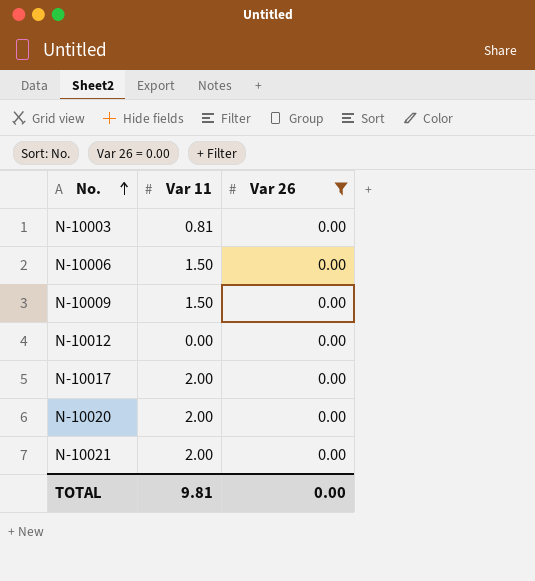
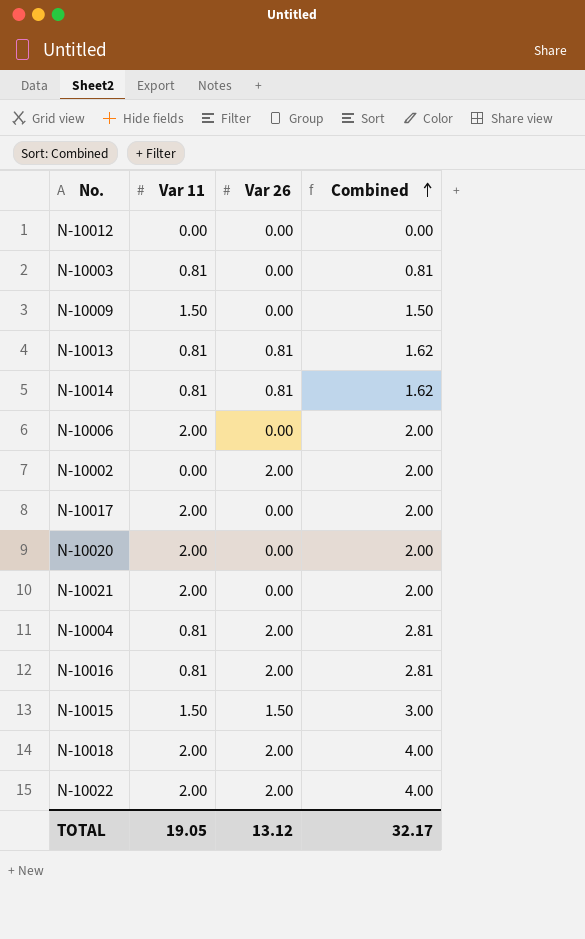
filter: Var 26 = 0.00 -> none
row order: No. ascending -> Combined ascending
column Combined | formula: none -> [Var 11] + [Var 26]
N-10006 | Var 11: 1.50 -> 2.00
TOTAL | Var 11: 9.81 -> 19.05
TOTAL | Var 26: 0.00 -> 13.12

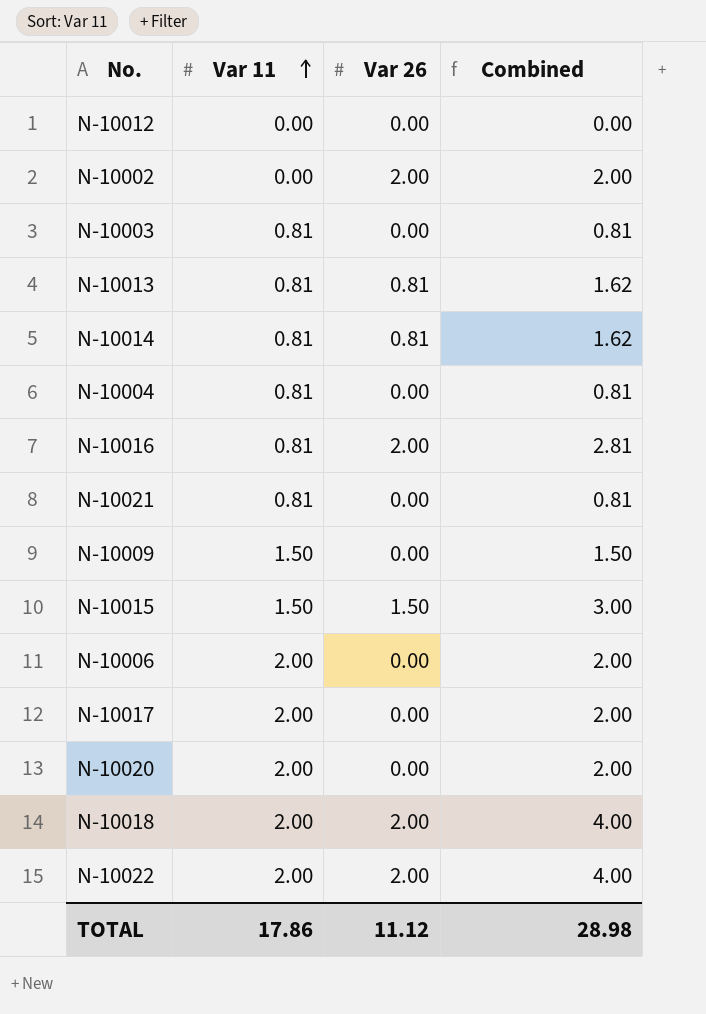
row order: Combined ascending -> Var 11 ascending
N-10004 | Var 26: 2.00 -> 0.00
N-10004 | Combined: 2.81 -> 0.81
N-10021 | Var 11: 2.00 -> 0.81
N-10021 | Combined: 2.00 -> 0.81
TOTAL | Var 11: 19.05 -> 17.86
TOTAL | Var 26: 13.12 -> 11.12
TOTAL | Combined: 32.17 -> 28.98

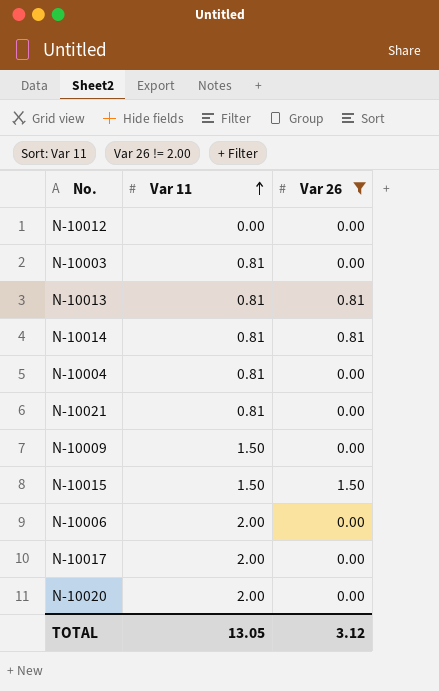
filter: none -> Var 26 != 2.00
column Combined | formula: [Var 11] + [Var 26] -> none
TOTAL | Var 11: 17.86 -> 13.05
TOTAL | Var 26: 11.12 -> 3.12

